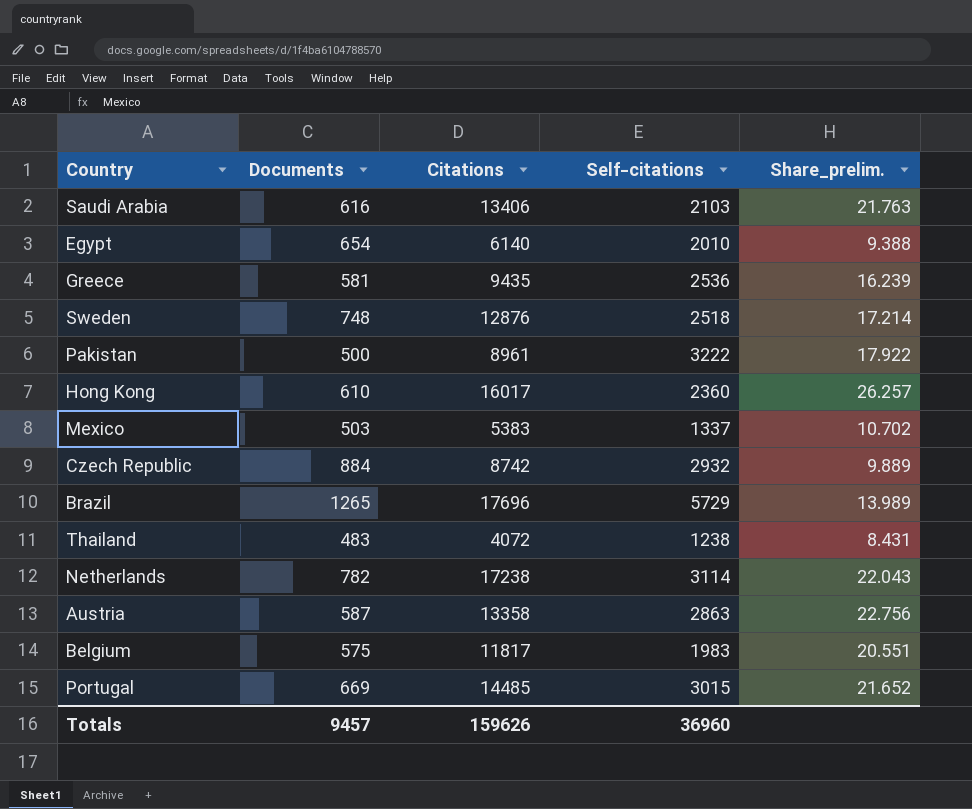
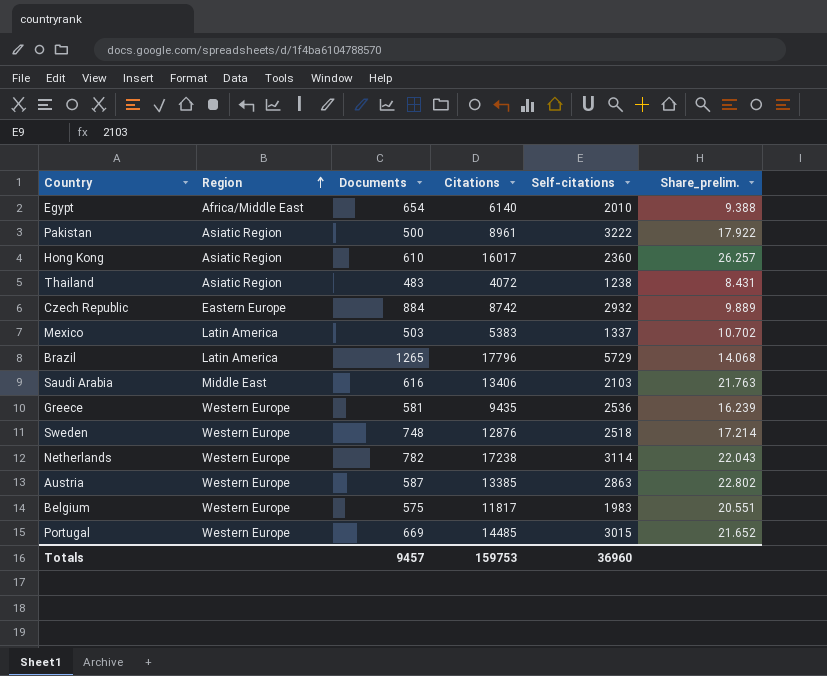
row order: none -> Region ascending
column Region | position: none -> 2
Brazil | Citations: 17696 -> 17796
Brazil | Share_prelim.: 13.989 -> 14.068
Austria | Citations: 13358 -> 13385
Austria | Share_prelim.: 22.756 -> 22.802
Totals | Citations: 159626 -> 159753

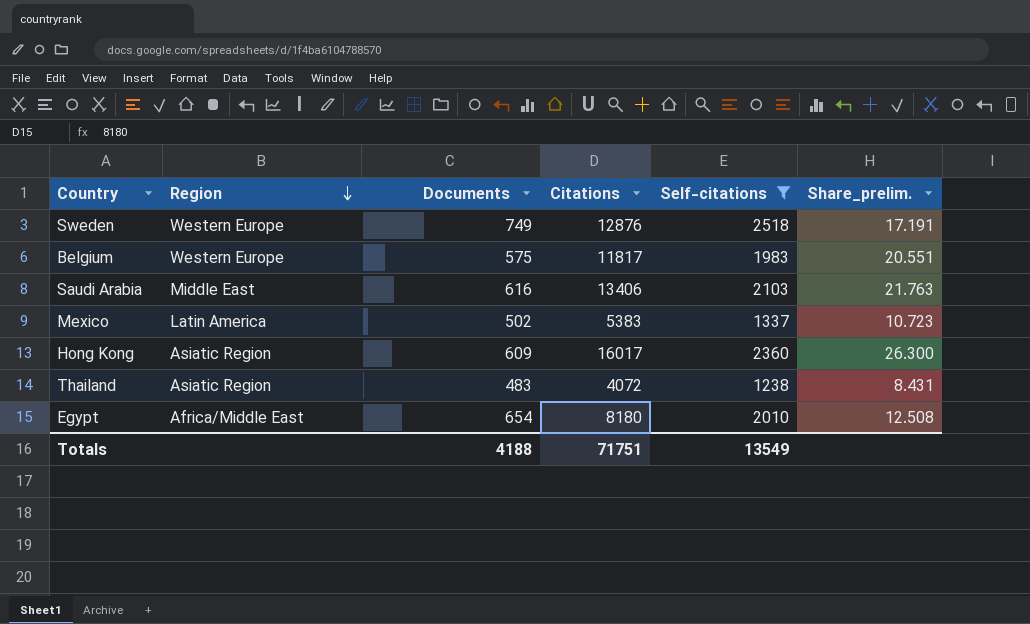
filter: none -> Self-citations <= 2518
row order: Region ascending -> Region descending
Sweden | Documents: 748 -> 749
Sweden | Share_prelim.: 17.214 -> 17.191
Mexico | Documents: 503 -> 502
Mexico | Share_prelim.: 10.702 -> 10.723
Hong Kong | Documents: 610 -> 609
Hong Kong | Share_prelim.: 26.257 -> 26.300
Egypt | Citations: 6140 -> 8180
Egypt | Share_prelim.: 9.388 -> 12.508
Totals | Documents: 9457 -> 4188
Totals | Citations: 159753 -> 71751
Totals | Self-citations: 36960 -> 13549

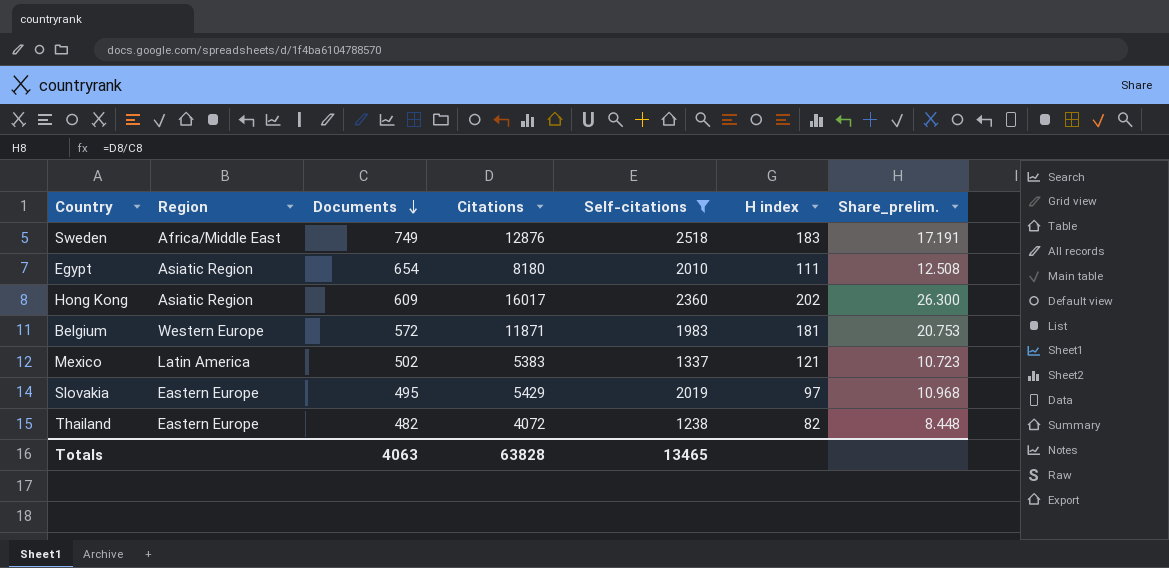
row order: Region descending -> Documents descending
column H index | position: none -> 6
row Saudi Arabia: Middle East | 616 | 13406 | 2103 | 21.763 -> none
Sweden | Region: Western Europe -> Africa/Middle East
Egypt | Region: Africa/Middle East -> Asiatic Region
Belgium | Documents: 575 -> 572
Belgium | Citations: 11817 -> 11871
Belgium | Share_prelim.: 20.551 -> 20.753
row Slovakia: none -> Eastern Europe | 495 | 5429 | 2019 | 97 | 10.968
Thailand | Region: Asiatic Region -> Eastern Europe
Thailand | Documents: 483 -> 482
Thailand | Share_prelim.: 8.431 -> 8.448
Totals | Documents: 4188 -> 4063
Totals | Citations: 71751 -> 63828
Totals | Self-citations: 13549 -> 13465

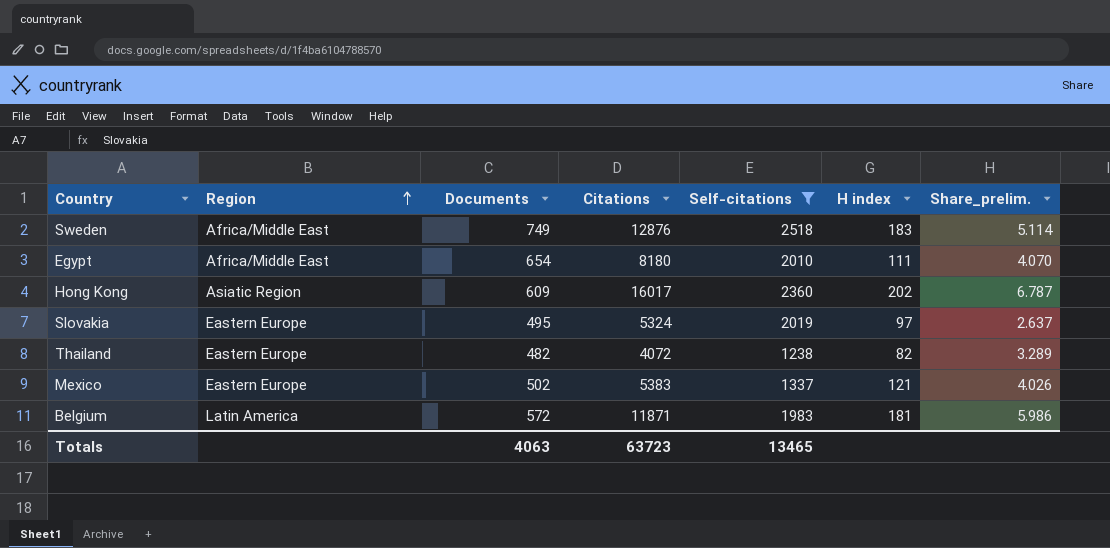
row order: Documents descending -> Region ascending
column Share_prelim. | formula: [Citations] / [Documents] -> [Citations] / [Self-citations]
Egypt | Region: Asiatic Region -> Africa/Middle East
Slovakia | Citations: 5429 -> 5324
Mexico | Region: Latin America -> Eastern Europe
Belgium | Region: Western Europe -> Latin America
Totals | Citations: 63828 -> 63723

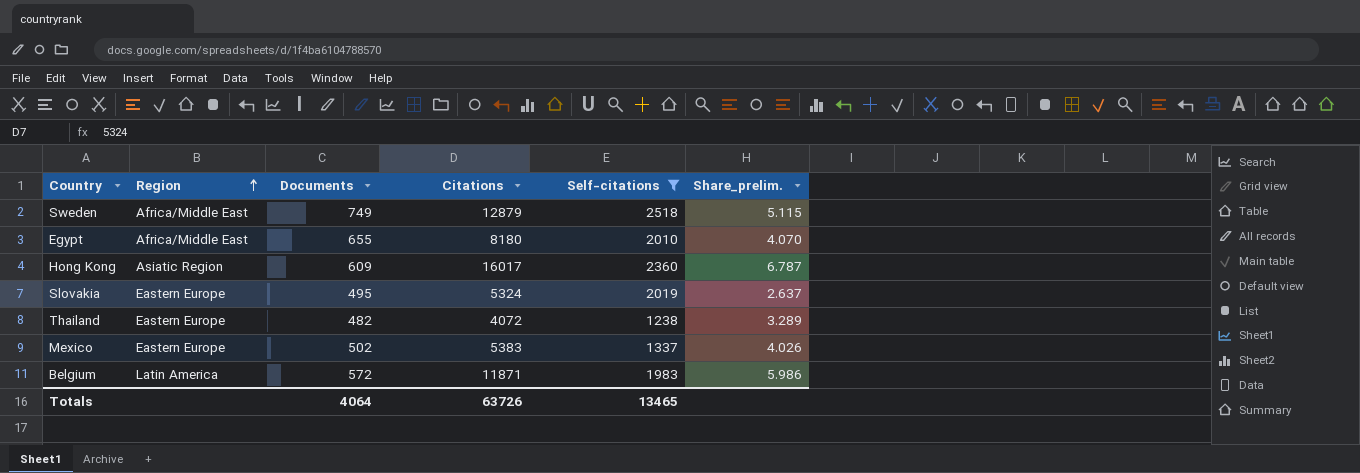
column H index | position: 6 -> none
Sweden | Citations: 12876 -> 12879
Sweden | Share_prelim.: 5.114 -> 5.115
Egypt | Documents: 654 -> 655
Totals | Documents: 4063 -> 4064
Totals | Citations: 63723 -> 63726

